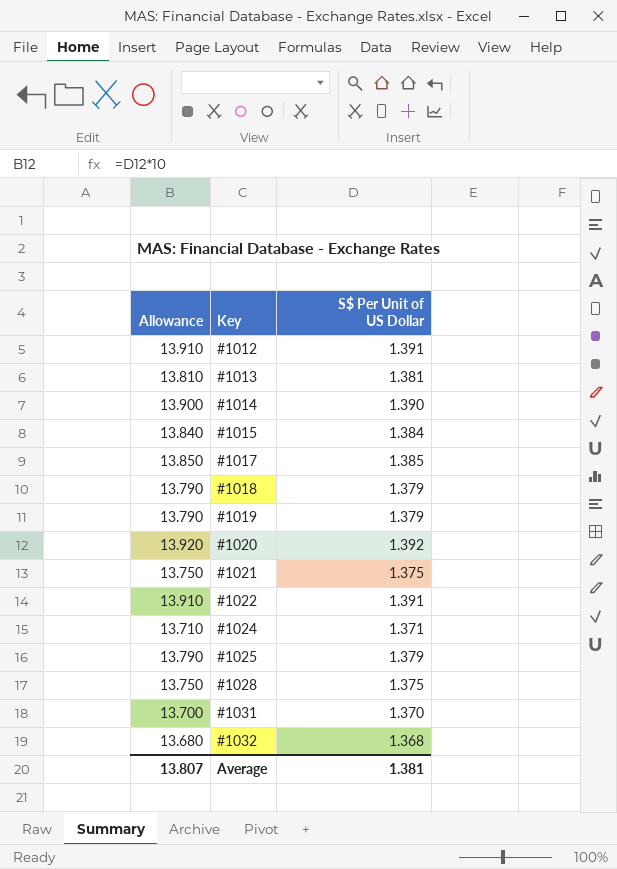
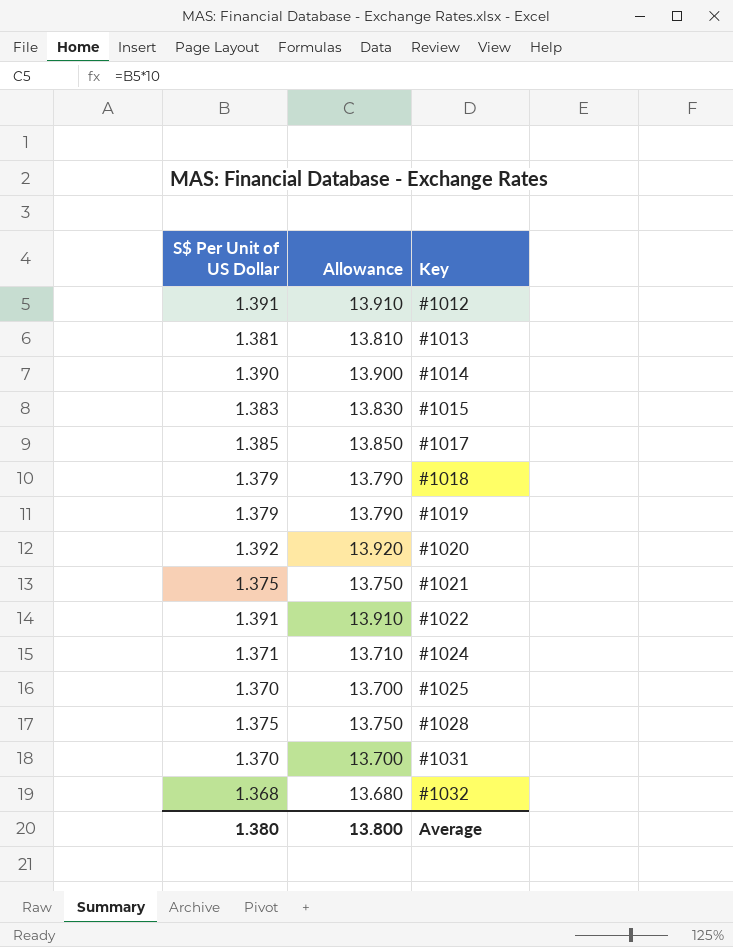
column S$ Per Unit of US Dollar | position: 3 -> 1
#1015 | S$ Per Unit of US Dollar: 1.384 -> 1.383
#1015 | Allowance: 13.840 -> 13.830
#1025 | S$ Per Unit of US Dollar: 1.379 -> 1.370
#1025 | Allowance: 13.790 -> 13.700
Average | S$ Per Unit of US Dollar: 1.381 -> 1.380
Average | Allowance: 13.807 -> 13.800

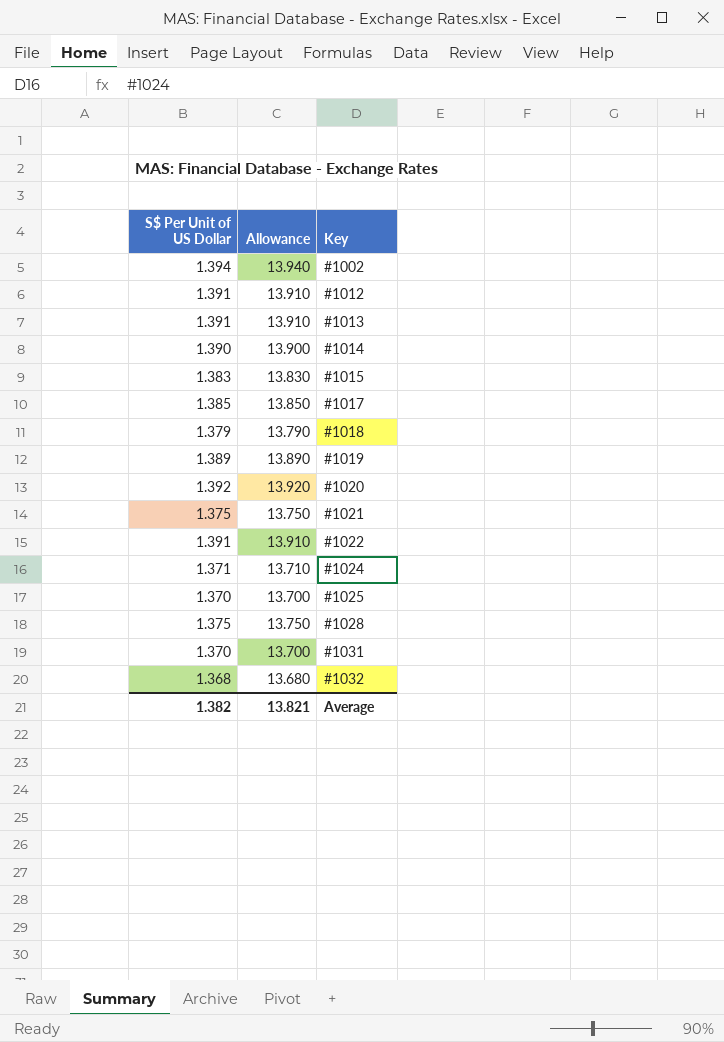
row #1002: none -> 1.394 | 13.940
#1013 | S$ Per Unit of US Dollar: 1.381 -> 1.391
#1013 | Allowance: 13.810 -> 13.910
#1019 | S$ Per Unit of US Dollar: 1.379 -> 1.389
#1019 | Allowance: 13.790 -> 13.890
Average | S$ Per Unit of US Dollar: 1.380 -> 1.382
Average | Allowance: 13.800 -> 13.821

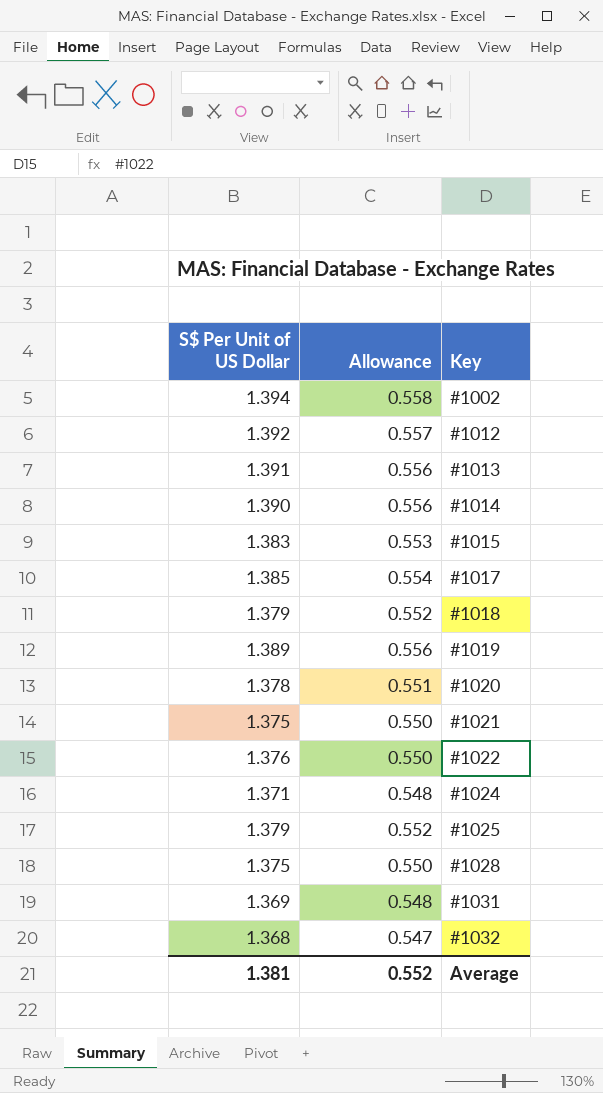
column Allowance | formula: [S$ Per Unit of US Dollar] * 10 -> [S$ Per Unit of US Dollar] * 0.4
#1012 | S$ Per Unit of US Dollar: 1.391 -> 1.392
#1020 | S$ Per Unit of US Dollar: 1.392 -> 1.378
#1022 | S$ Per Unit of US Dollar: 1.391 -> 1.376
#1025 | S$ Per Unit of US Dollar: 1.370 -> 1.379
#1031 | S$ Per Unit of US Dollar: 1.370 -> 1.369
Average | S$ Per Unit of US Dollar: 1.382 -> 1.381
Average | Allowance: 13.821 -> 0.552

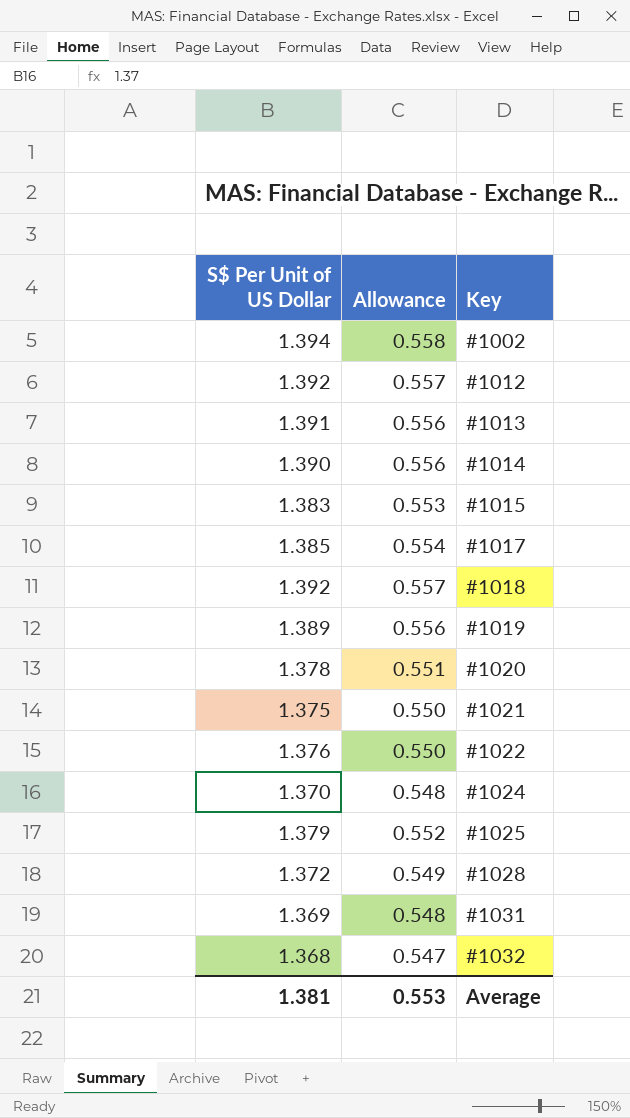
#1018 | S$ Per Unit of US Dollar: 1.379 -> 1.392
#1018 | Allowance: 0.552 -> 0.557
#1024 | S$ Per Unit of US Dollar: 1.371 -> 1.370
#1028 | S$ Per Unit of US Dollar: 1.375 -> 1.372
#1028 | Allowance: 0.550 -> 0.549
Average | Allowance: 0.552 -> 0.553

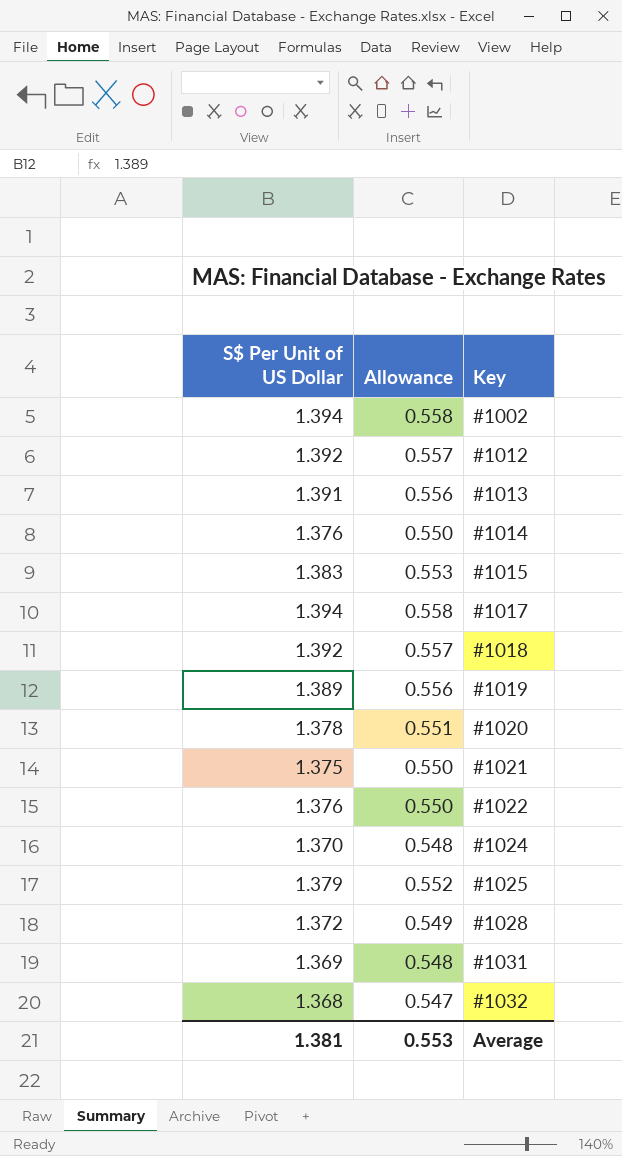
#1014 | S$ Per Unit of US Dollar: 1.390 -> 1.376
#1014 | Allowance: 0.556 -> 0.550
#1017 | S$ Per Unit of US Dollar: 1.385 -> 1.394
#1017 | Allowance: 0.554 -> 0.558

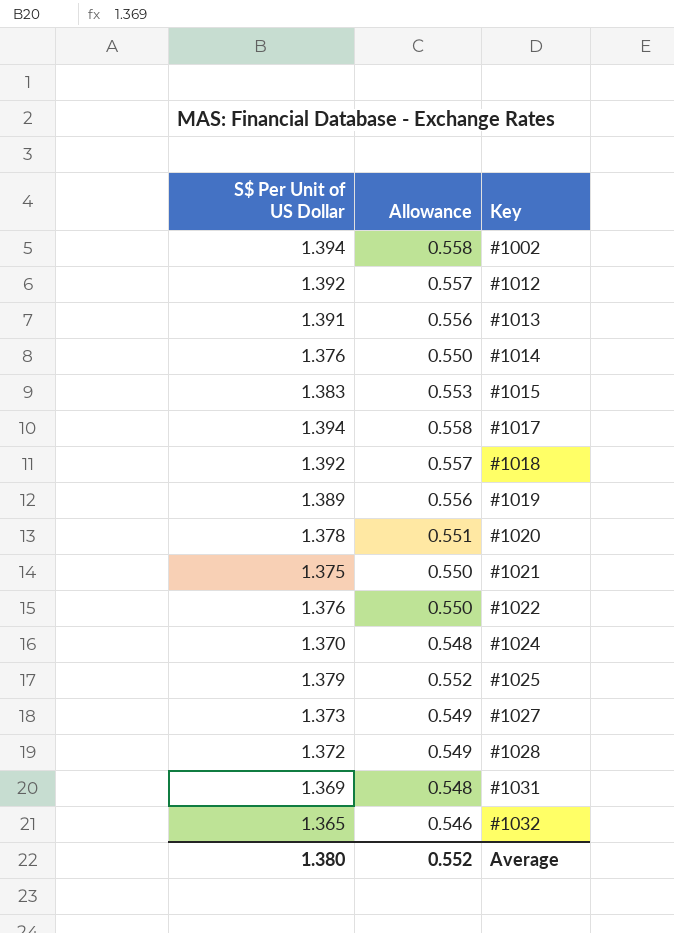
row #1027: none -> 1.373 | 0.549
#1032 | S$ Per Unit of US Dollar: 1.368 -> 1.365
#1032 | Allowance: 0.547 -> 0.546
Average | S$ Per Unit of US Dollar: 1.381 -> 1.380
Average | Allowance: 0.553 -> 0.552

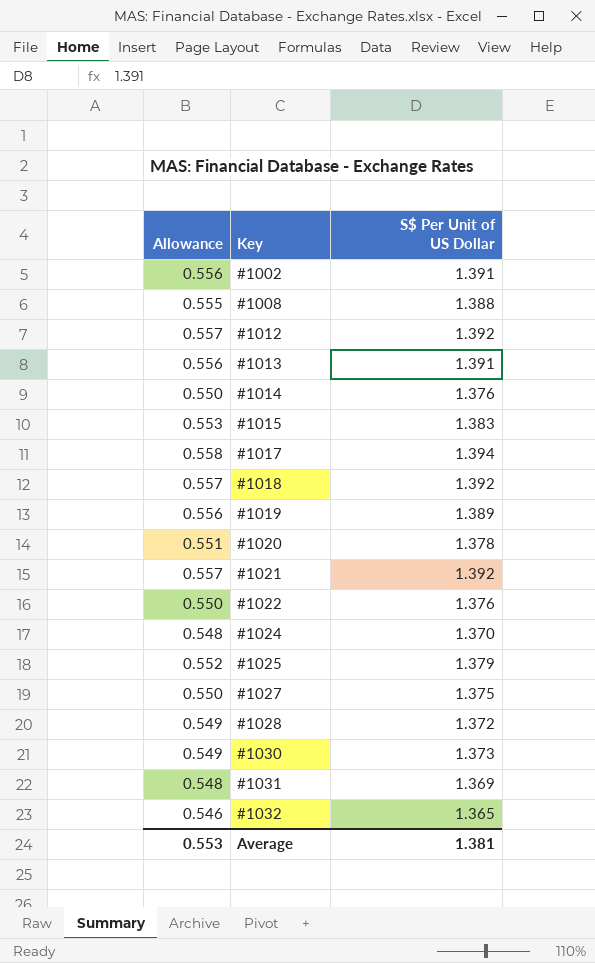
column S$ Per Unit of US Dollar | position: 1 -> 3
#1002 | Allowance: 0.558 -> 0.556
#1002 | S$ Per Unit of US Dollar: 1.394 -> 1.391
row #1008: none -> 0.555 | 1.388
#1021 | Allowance: 0.550 -> 0.557
#1021 | S$ Per Unit of US Dollar: 1.375 -> 1.392
#1027 | Allowance: 0.549 -> 0.550
#1027 | S$ Per Unit of US Dollar: 1.373 -> 1.375
row #1030: none -> 0.549 | 1.373
Average | Allowance: 0.552 -> 0.553
Average | S$ Per Unit of US Dollar: 1.380 -> 1.381

